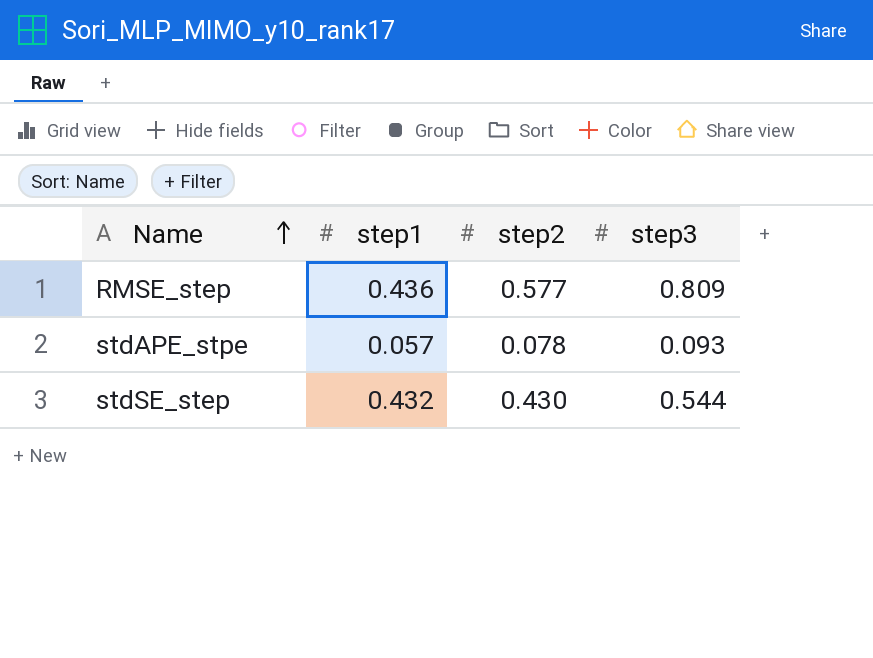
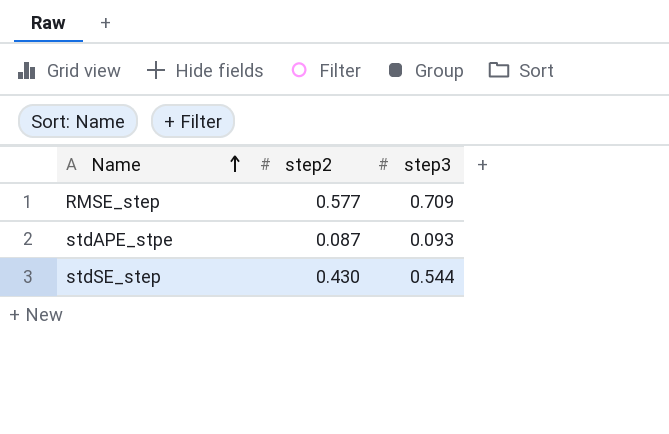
column step1 | position: 2 -> none
RMSE_step | step3: 0.809 -> 0.709
stdAPE_stpe | step2: 0.078 -> 0.087

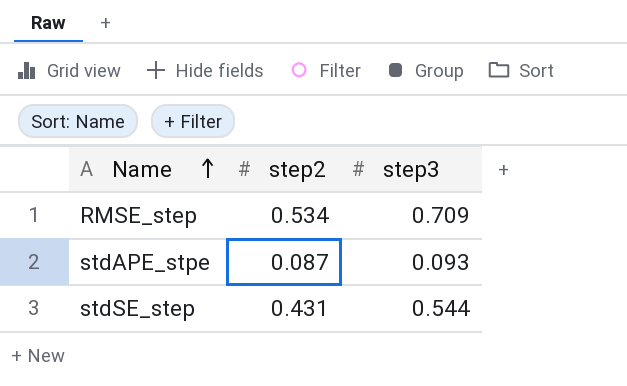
RMSE_step | step2: 0.577 -> 0.534
stdSE_step | step2: 0.430 -> 0.431

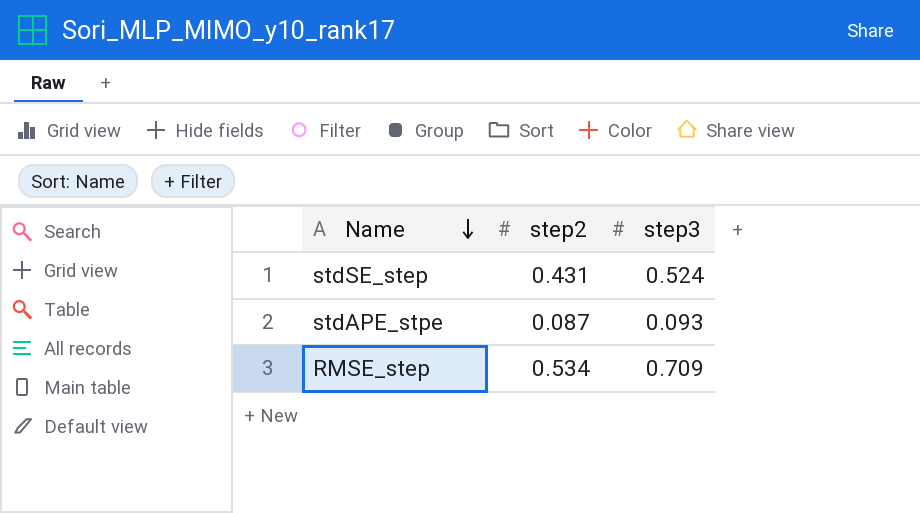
row order: Name ascending -> Name descending
stdSE_step | step3: 0.544 -> 0.524

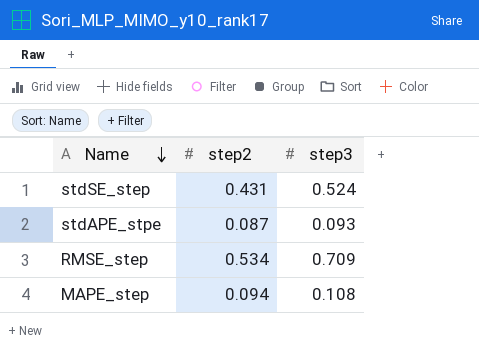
row MAPE_step: none -> 0.094 | 0.108

